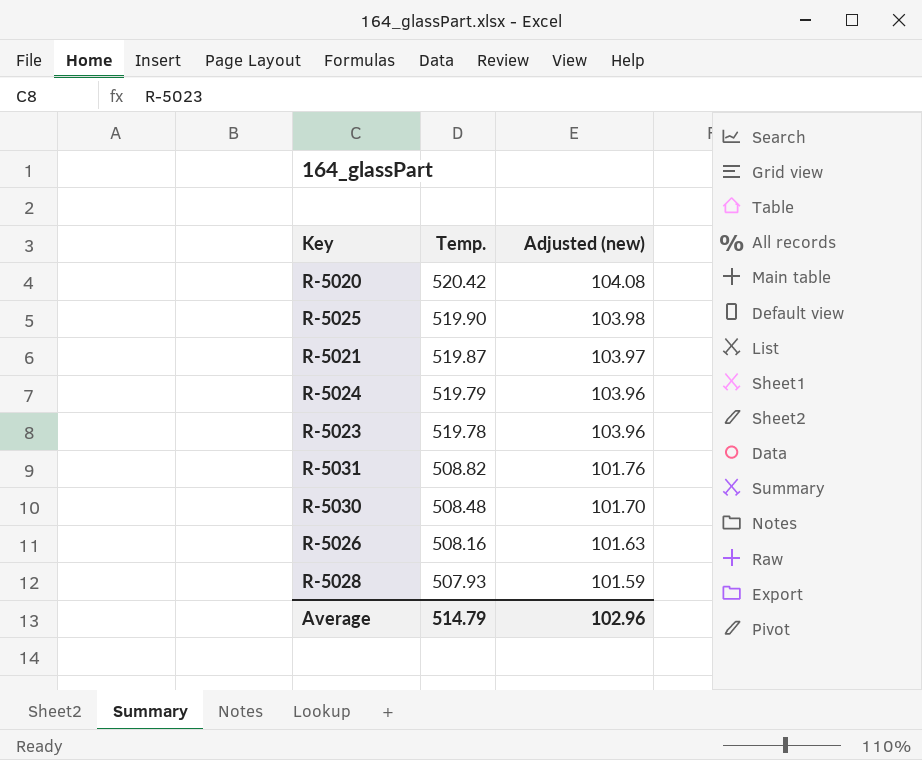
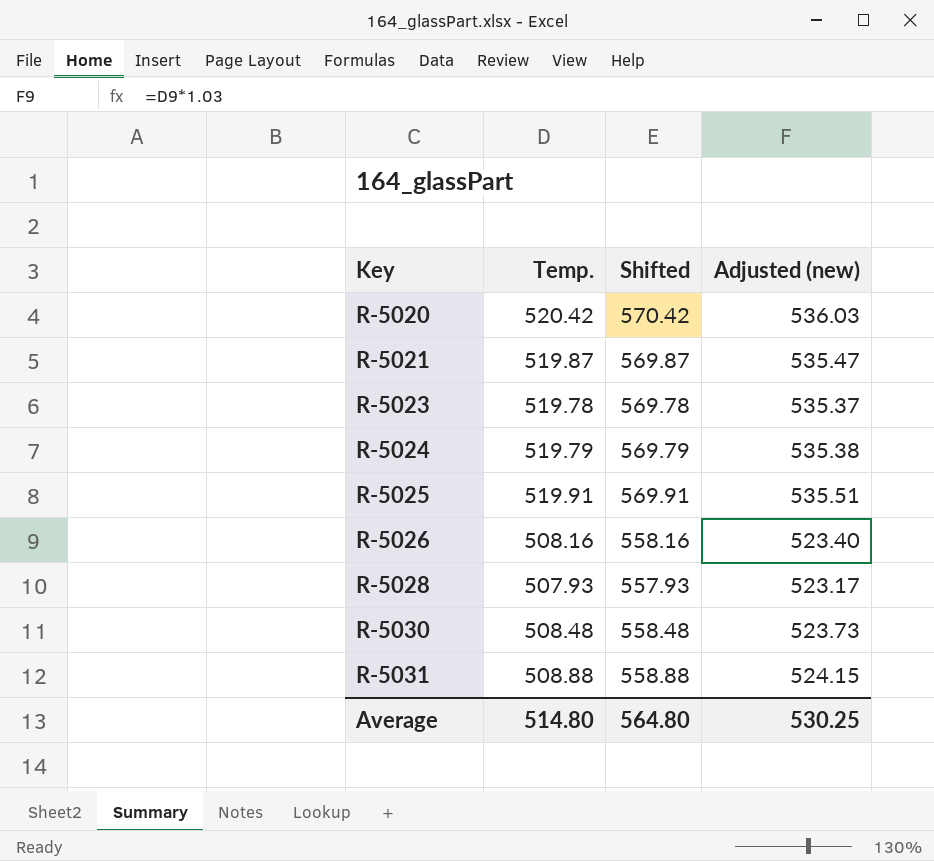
row order: Temp. descending -> Key ascending
column Shifted | formula: none -> [Temp.] + 50
column Adjusted (new) | formula: [Temp.] * 0.2 -> [Temp.] * 1.03
R-5025 | Temp.: 519.90 -> 519.91
R-5031 | Temp.: 508.82 -> 508.88
Average | Temp.: 514.79 -> 514.80
Average | Adjusted (new): 102.96 -> 530.25

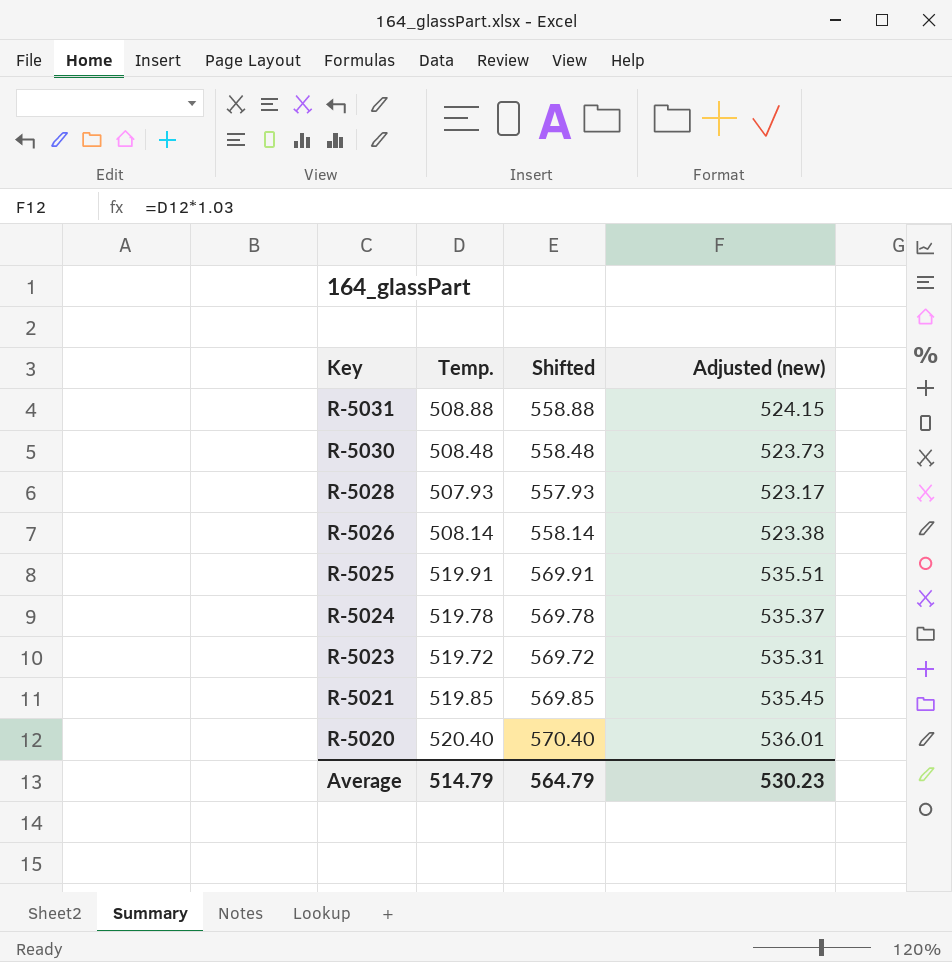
row order: Key ascending -> Key descending
R-5026 | Temp.: 508.16 -> 508.14
R-5026 | Shifted: 558.16 -> 558.14
R-5026 | Adjusted (new): 523.40 -> 523.38
R-5024 | Temp.: 519.79 -> 519.78
R-5024 | Shifted: 569.79 -> 569.78
R-5024 | Adjusted (new): 535.38 -> 535.37
R-5023 | Temp.: 519.78 -> 519.72
R-5023 | Shifted: 569.78 -> 569.72
R-5023 | Adjusted (new): 535.37 -> 535.31
R-5021 | Temp.: 519.87 -> 519.85
R-5021 | Shifted: 569.87 -> 569.85
R-5021 | Adjusted (new): 535.47 -> 535.45
R-5020 | Temp.: 520.42 -> 520.40
R-5020 | Shifted: 570.42 -> 570.40
R-5020 | Adjusted (new): 536.03 -> 536.01
Average | Temp.: 514.80 -> 514.79
Average | Shifted: 564.80 -> 564.79
Average | Adjusted (new): 530.25 -> 530.23

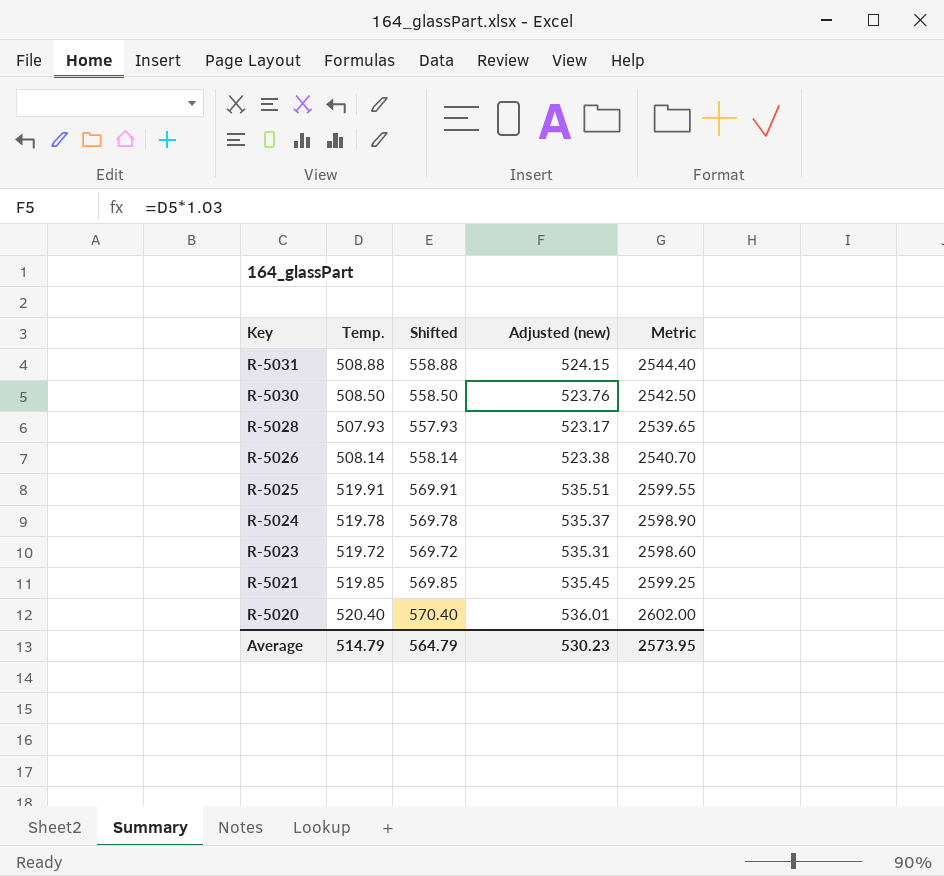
column Metric | formula: none -> [Temp.] * 5
R-5030 | Temp.: 508.48 -> 508.50
R-5030 | Shifted: 558.48 -> 558.50
R-5030 | Adjusted (new): 523.73 -> 523.76

